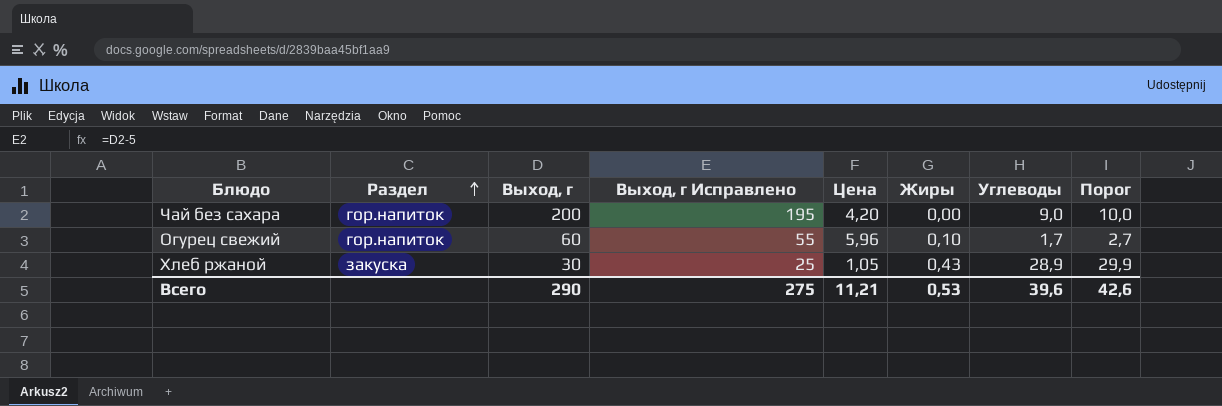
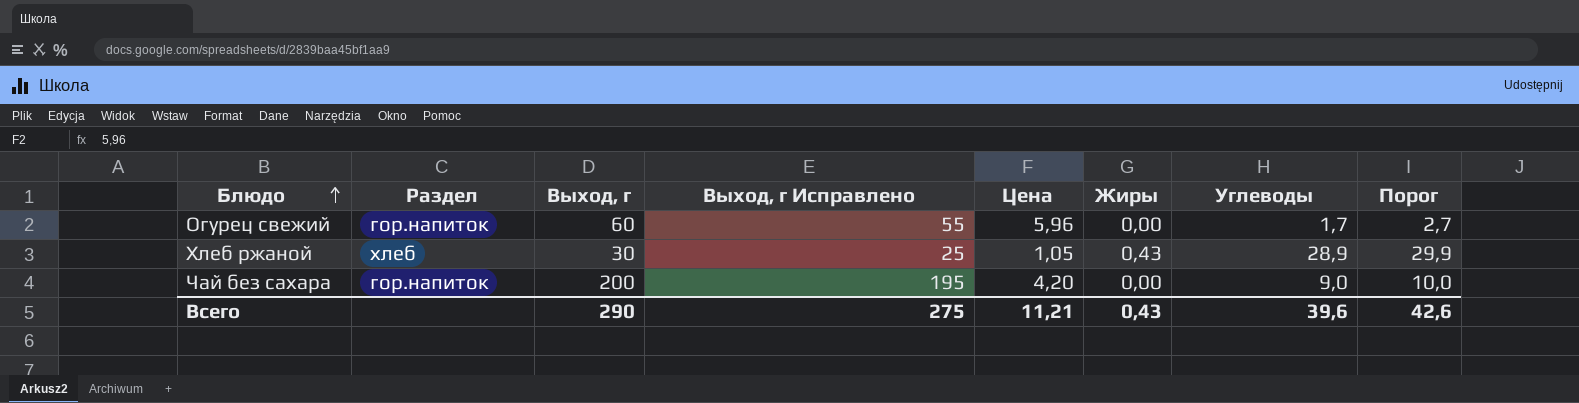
row order: Раздел ascending -> Блюдо ascending
Огурец свежий | Жиры: 0,10 -> 0,00
Хлеб ржаной | Раздел: закуска -> хлеб
Всего | Жиры: 0,53 -> 0,43

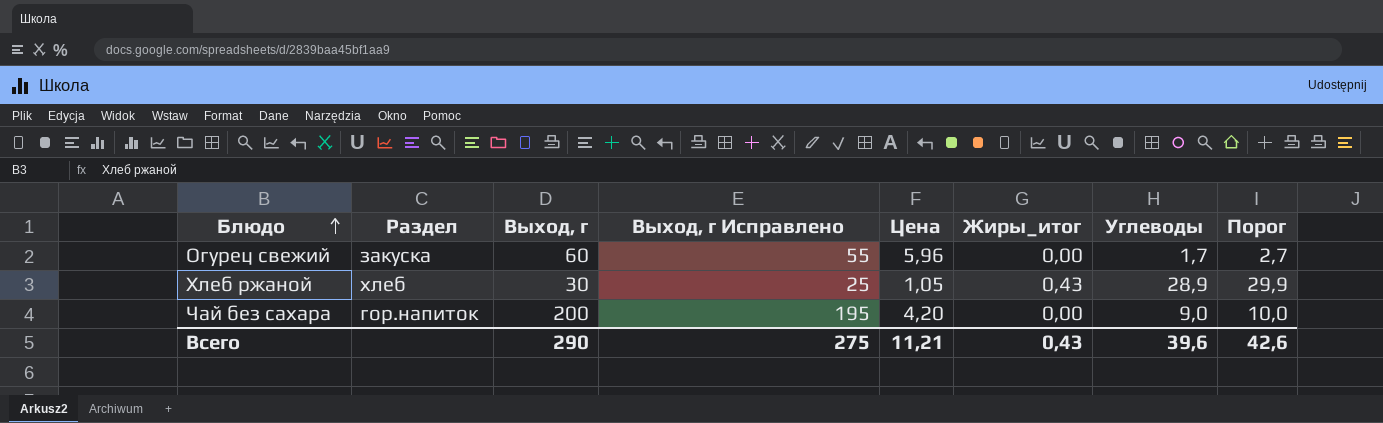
column name: Жиры -> Жиры_итог
Огурец свежий | Раздел: гор.напиток -> закуска

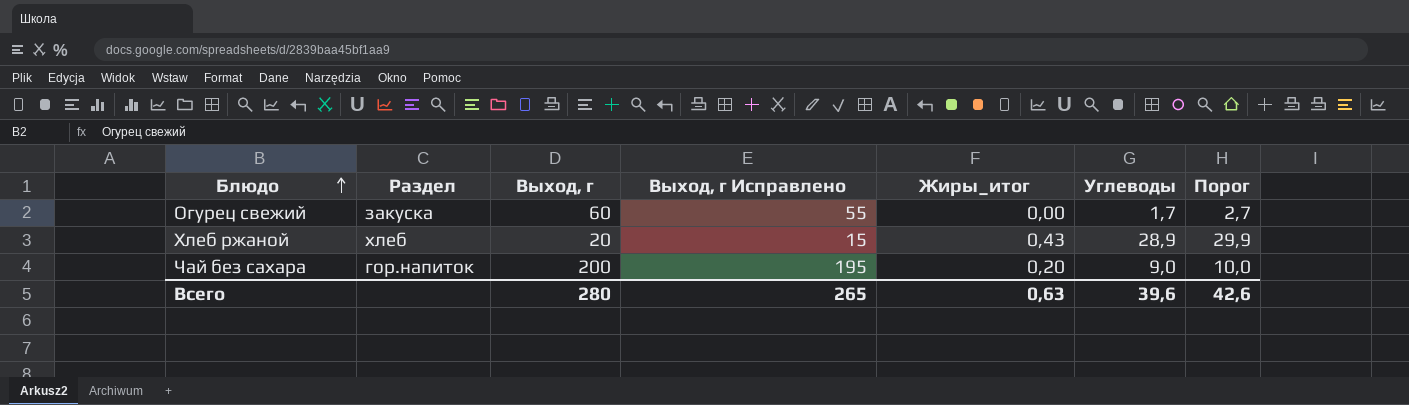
column Цена | position: 5 -> none
Хлеб ржаной | Выход, г: 30 -> 20
Хлеб ржаной | Выход, г Исправлено: 25 -> 15
Чай без сахара | Жиры_итог: 0,00 -> 0,20
Всего | Выход, г: 290 -> 280
Всего | Выход, г Исправлено: 275 -> 265
Всего | Жиры_итог: 0,43 -> 0,63

